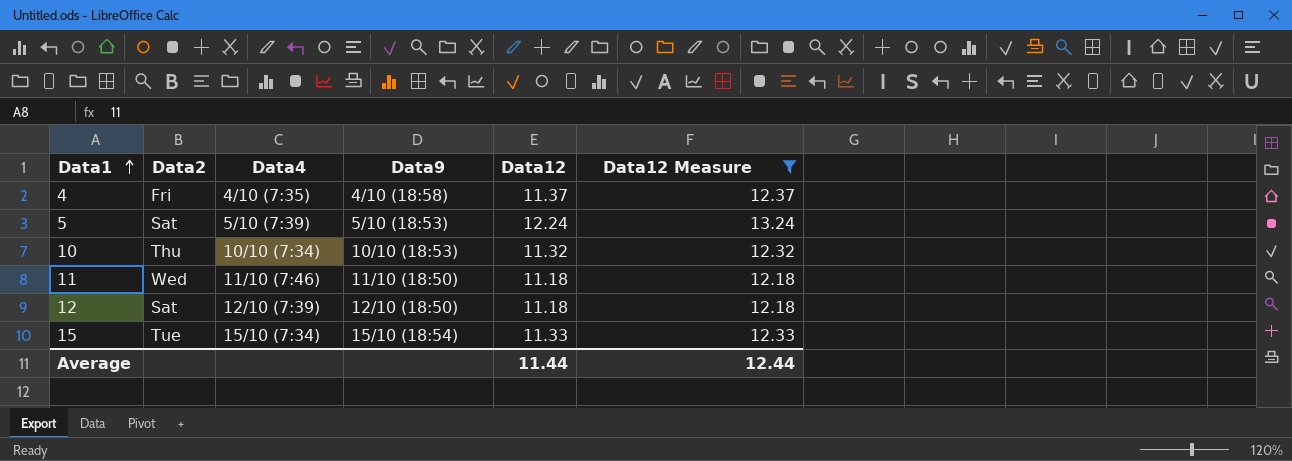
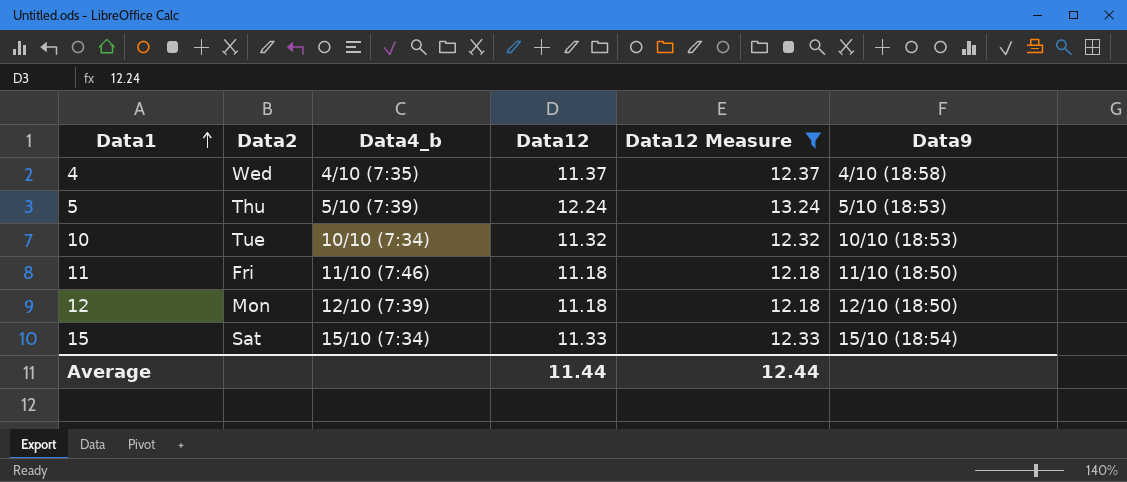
column name: Data4 -> Data4_b
column Data9 | position: 4 -> 6
4 | Data2: Fri -> Wed
5 | Data2: Sat -> Thu
10 | Data2: Thu -> Tue
11 | Data2: Wed -> Fri
12 | Data2: Sat -> Mon
15 | Data2: Tue -> Sat

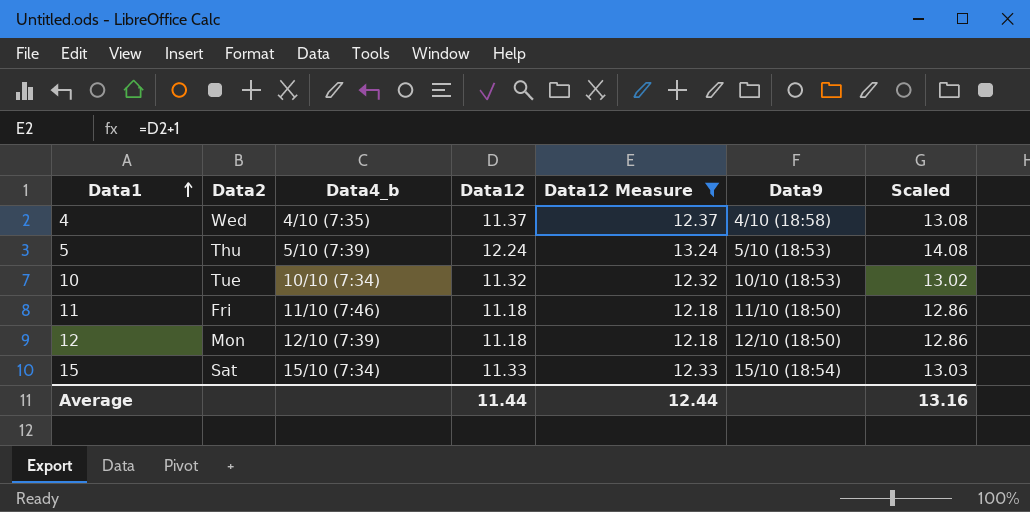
column Scaled | formula: none -> [Data12] * 1.15

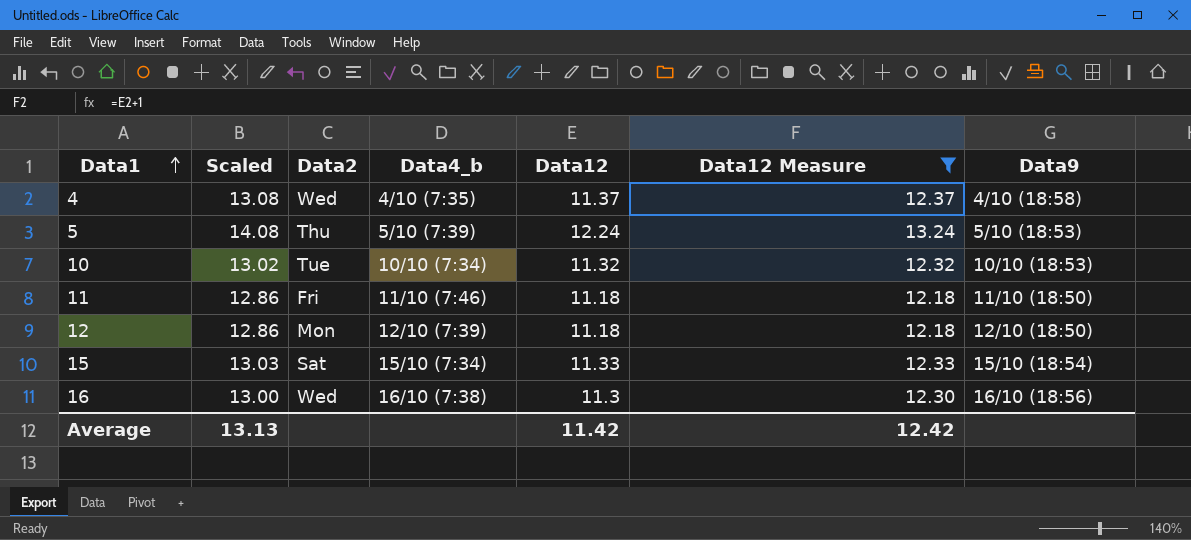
column Scaled | position: 7 -> 2
row 16: none -> 13.00 | Wed | 16/10 (7:38) | 11.3 | 12.30 | 16/10 (18:56)
Average | Scaled: 13.16 -> 13.13
Average | Data12: 11.44 -> 11.42
Average | Data12 Measure: 12.44 -> 12.42

